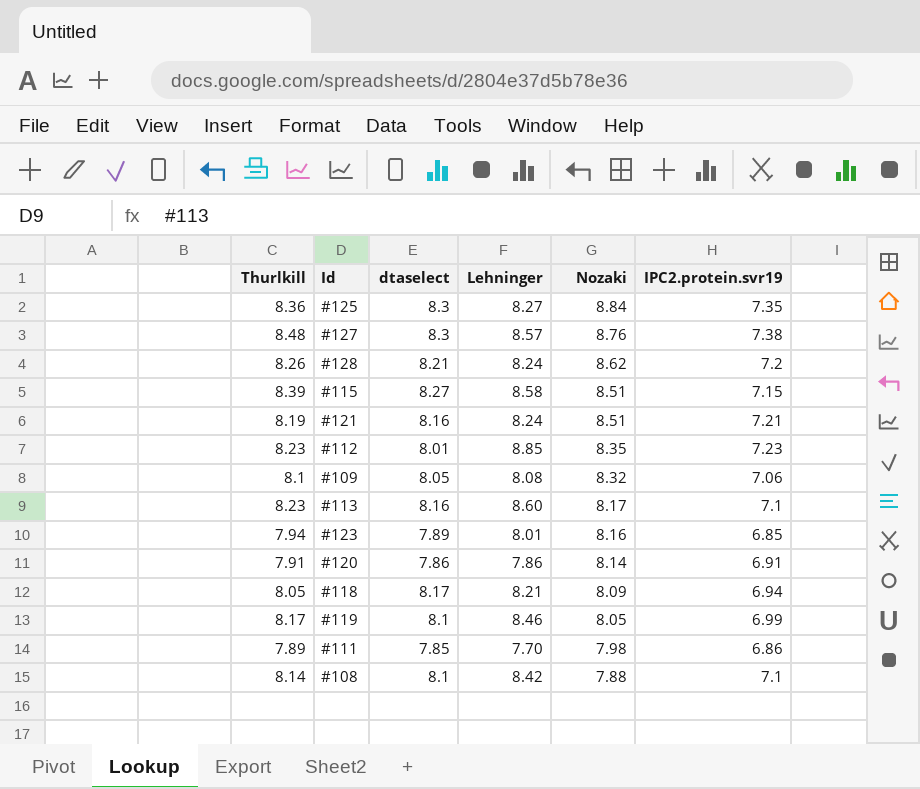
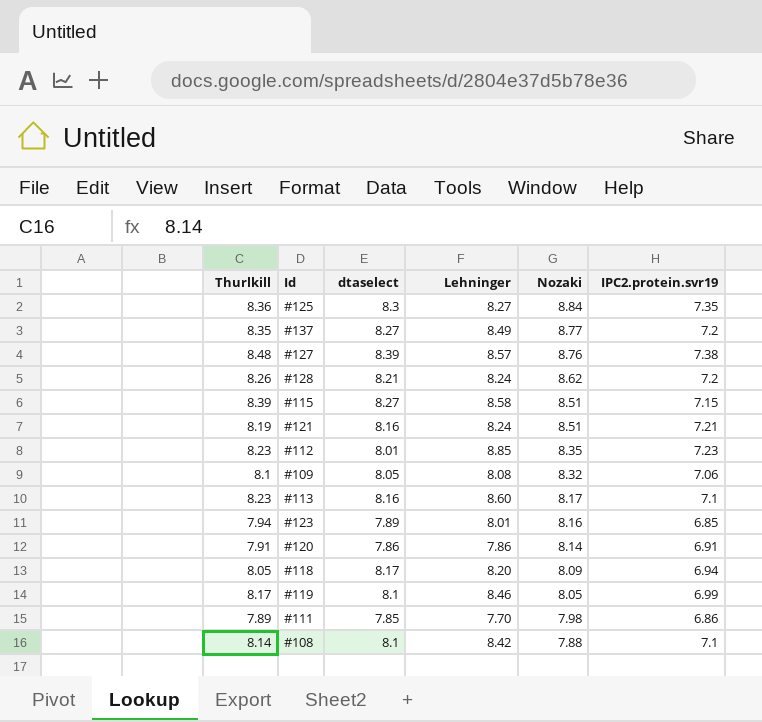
row #137: none -> 8.35 | 8.27 | 8.49 | 8.77 | 7.2
#127 | dtaselect: 8.3 -> 8.39
#118 | Lehninger: 8.21 -> 8.20

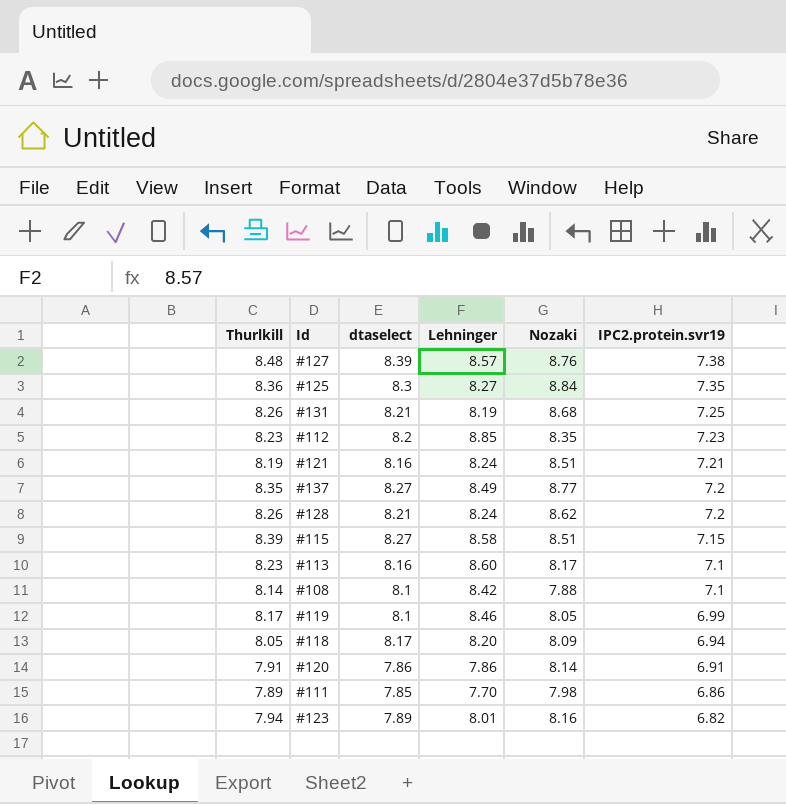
row order: Nozaki descending -> IPC2.protein.svr19 descending
row #109: 8.1 | 8.05 | 8.08 | 8.32 | 7.06 -> none
row #131: none -> 8.26 | 8.21 | 8.19 | 8.68 | 7.25
#112 | dtaselect: 8.01 -> 8.2
#123 | IPC2.protein.svr19: 6.85 -> 6.82

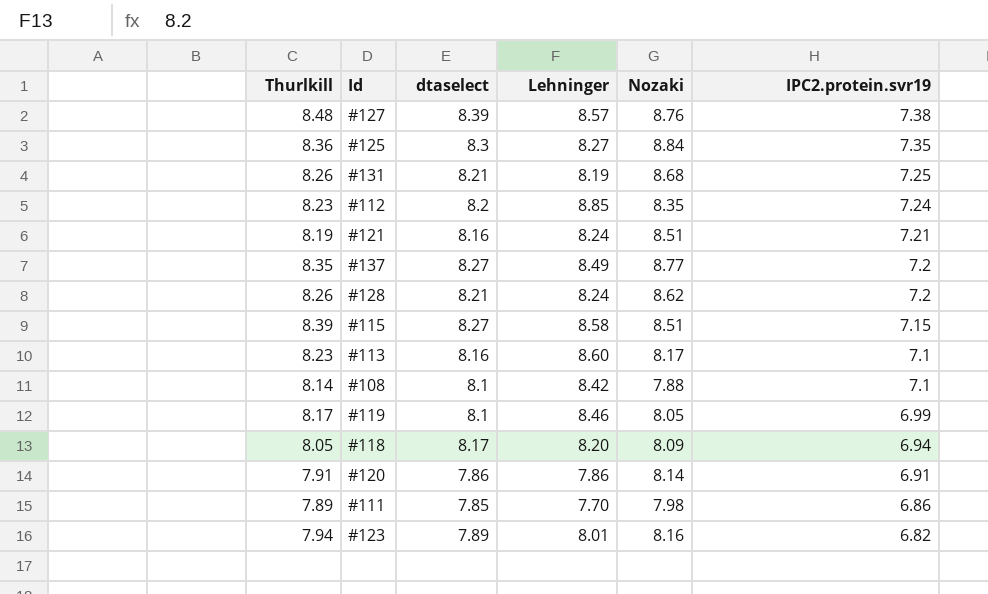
#112 | IPC2.protein.svr19: 7.23 -> 7.24

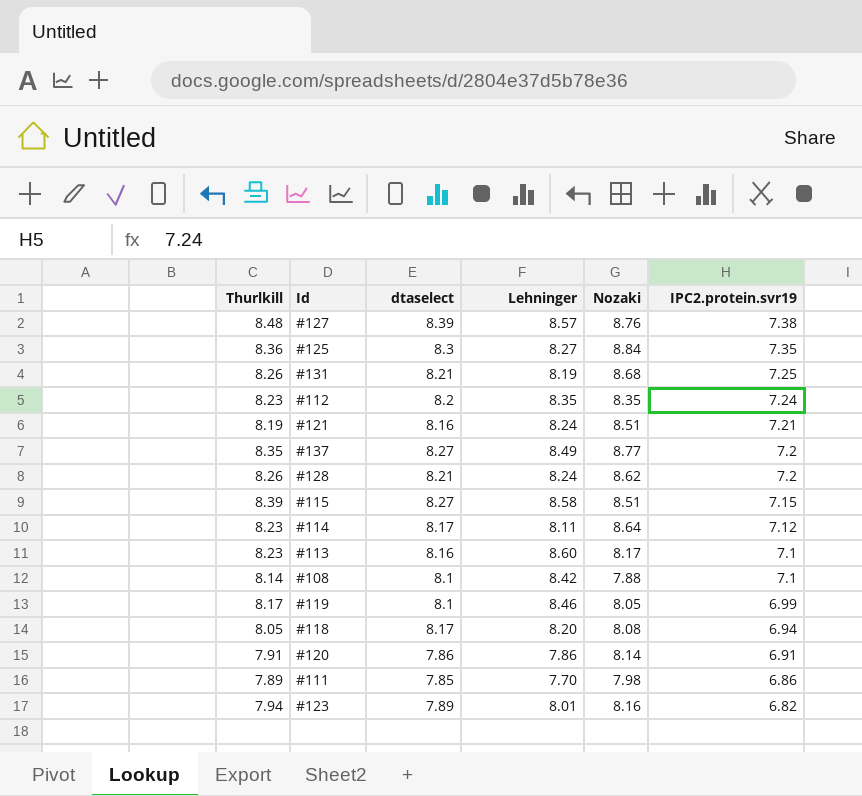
#112 | Lehninger: 8.85 -> 8.35
row #114: none -> 8.23 | 8.17 | 8.11 | 8.64 | 7.12
#118 | Nozaki: 8.09 -> 8.08

